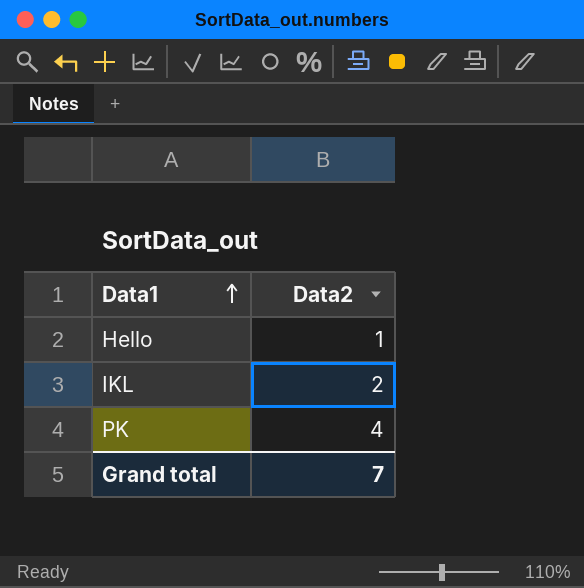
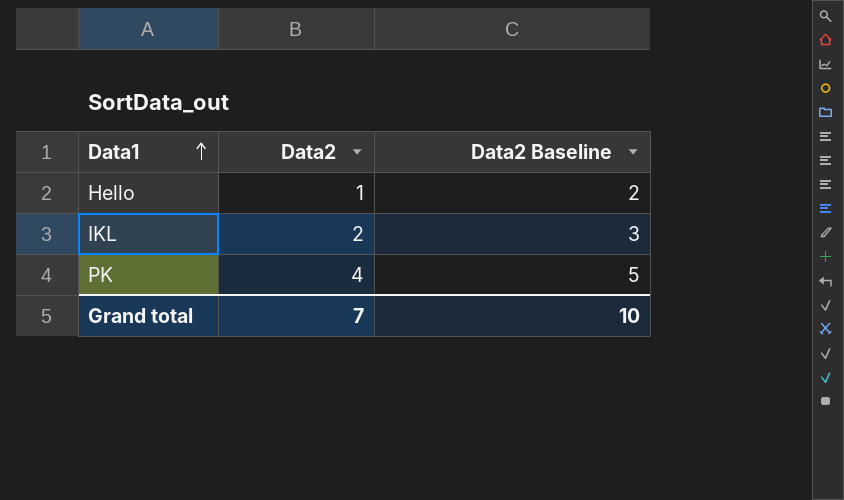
column Data2 Baseline | formula: none -> [Data2] + 1

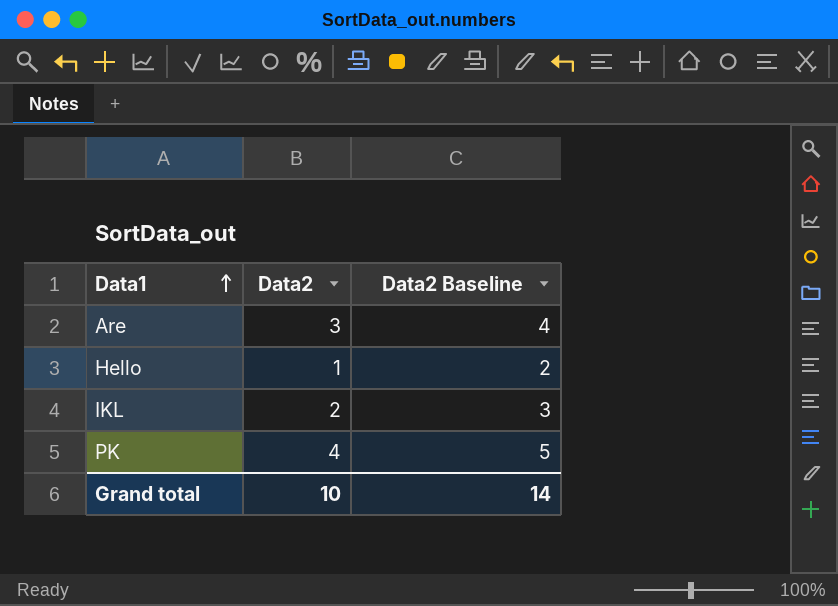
row Are: none -> 3 | 4
Grand total | Data2: 7 -> 10
Grand total | Data2 Baseline: 10 -> 14

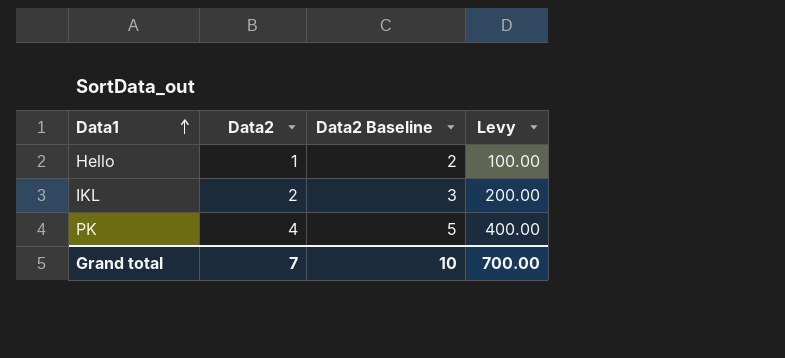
column Levy | formula: none -> [Data2] * 100
row Are: 3 | 4 -> none
Grand total | Data2: 10 -> 7
Grand total | Data2 Baseline: 14 -> 10

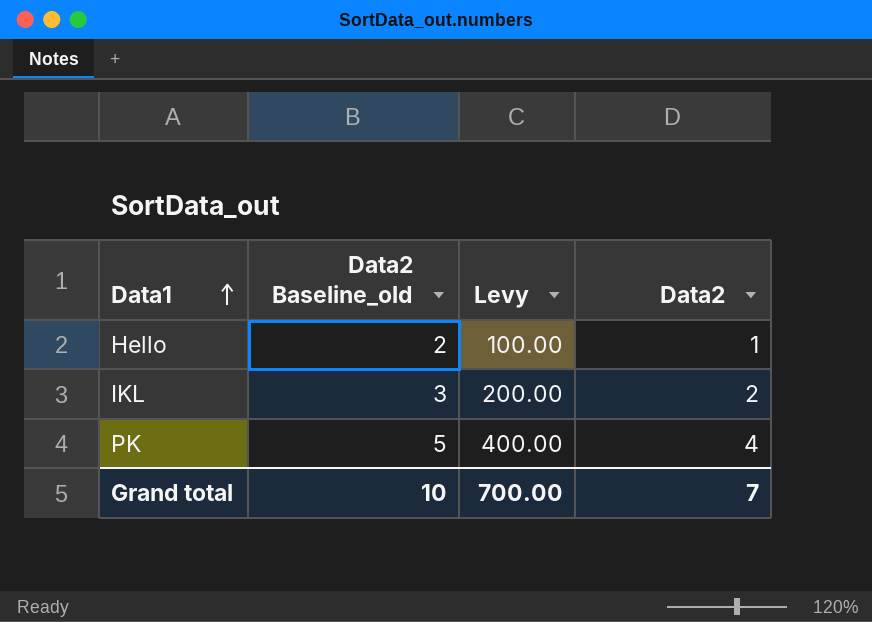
column name: Data2 Baseline -> Data2 Baseline_old
column Data2 | position: 2 -> 4

